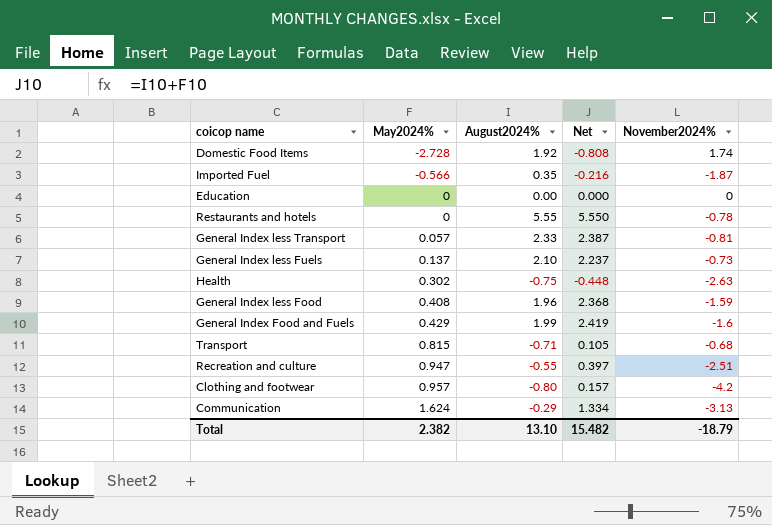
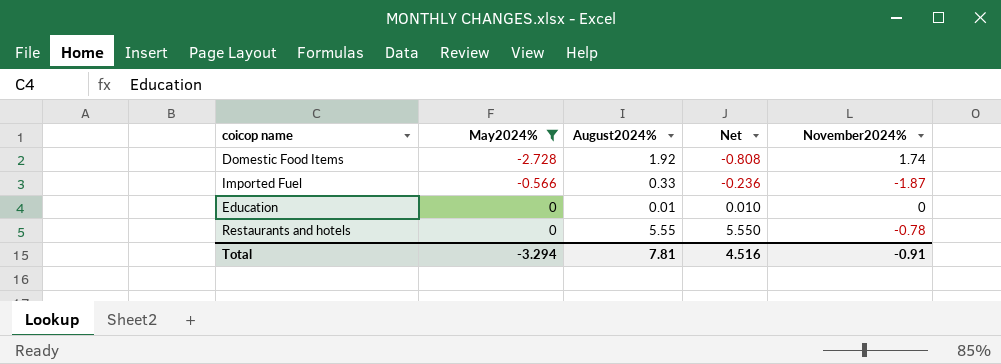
filter: none -> May2024% <= 0
Imported Fuel | August2024%: 0.35 -> 0.33
Imported Fuel | Net: -0.216 -> -0.236
Education | August2024%: 0.00 -> 0.01
Education | Net: 0.000 -> 0.010
Total | May2024%: 2.382 -> -3.294
Total | August2024%: 13.10 -> 7.81
Total | Net: 15.482 -> 4.516
Total | November2024%: -18.79 -> -0.91

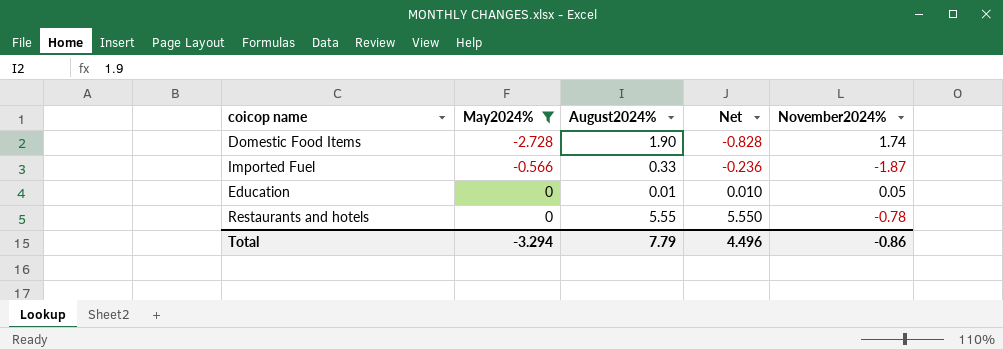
Domestic Food Items | August2024%: 1.92 -> 1.90
Domestic Food Items | Net: -0.808 -> -0.828
Education | November2024%: 0 -> 0.05
Total | August2024%: 7.81 -> 7.79
Total | Net: 4.516 -> 4.496
Total | November2024%: -0.91 -> -0.86

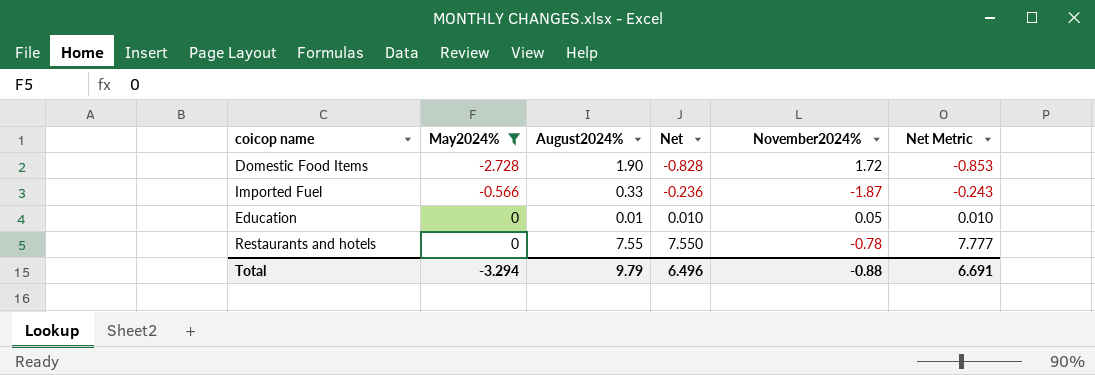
column Net Metric | formula: none -> [Net] * 1.03
Domestic Food Items | November2024%: 1.74 -> 1.72
Restaurants and hotels | August2024%: 5.55 -> 7.55
Restaurants and hotels | Net: 5.550 -> 7.550
Total | August2024%: 7.79 -> 9.79
Total | Net: 4.496 -> 6.496
Total | November2024%: -0.86 -> -0.88

